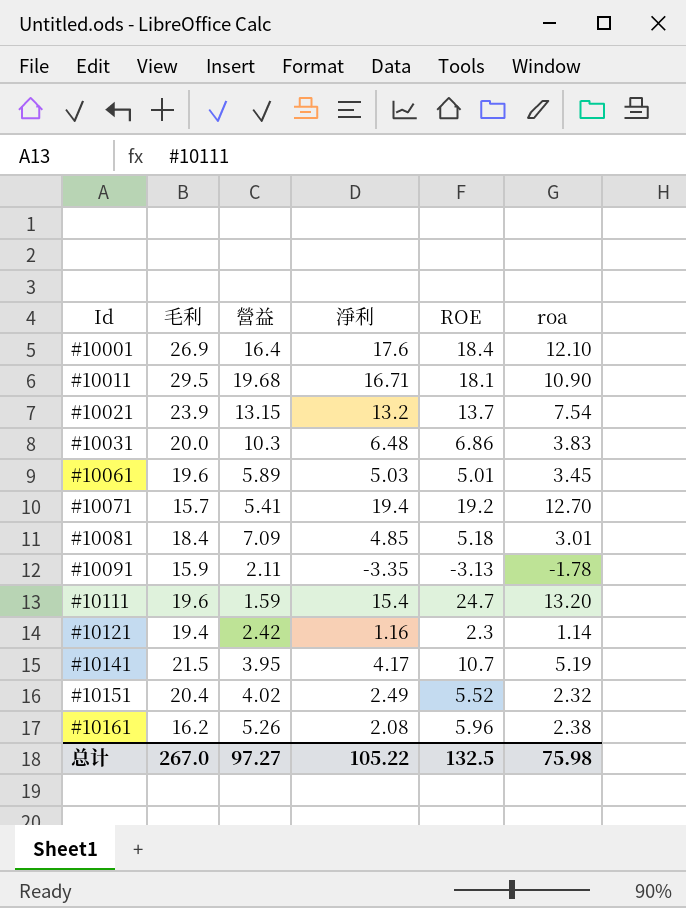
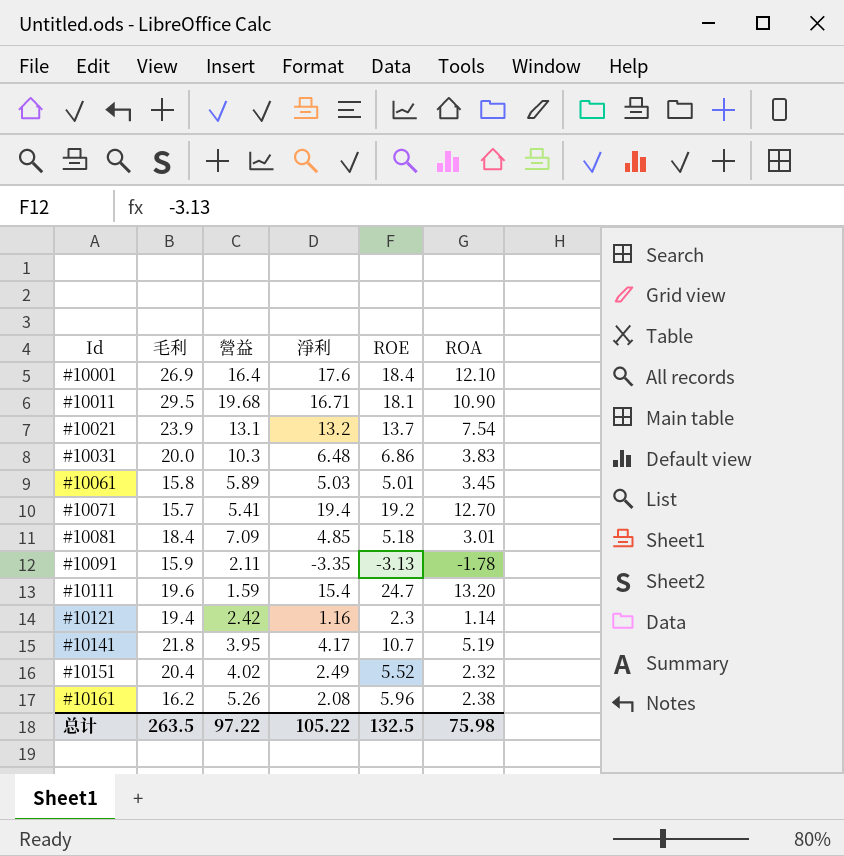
column name: roa -> ROA
#10021 | 營益: 13.15 -> 13.1
#10061 | 毛利: 19.6 -> 15.8
#10141 | 毛利: 21.5 -> 21.8
总计 | 毛利: 267.0 -> 263.5
总计 | 營益: 97.27 -> 97.22

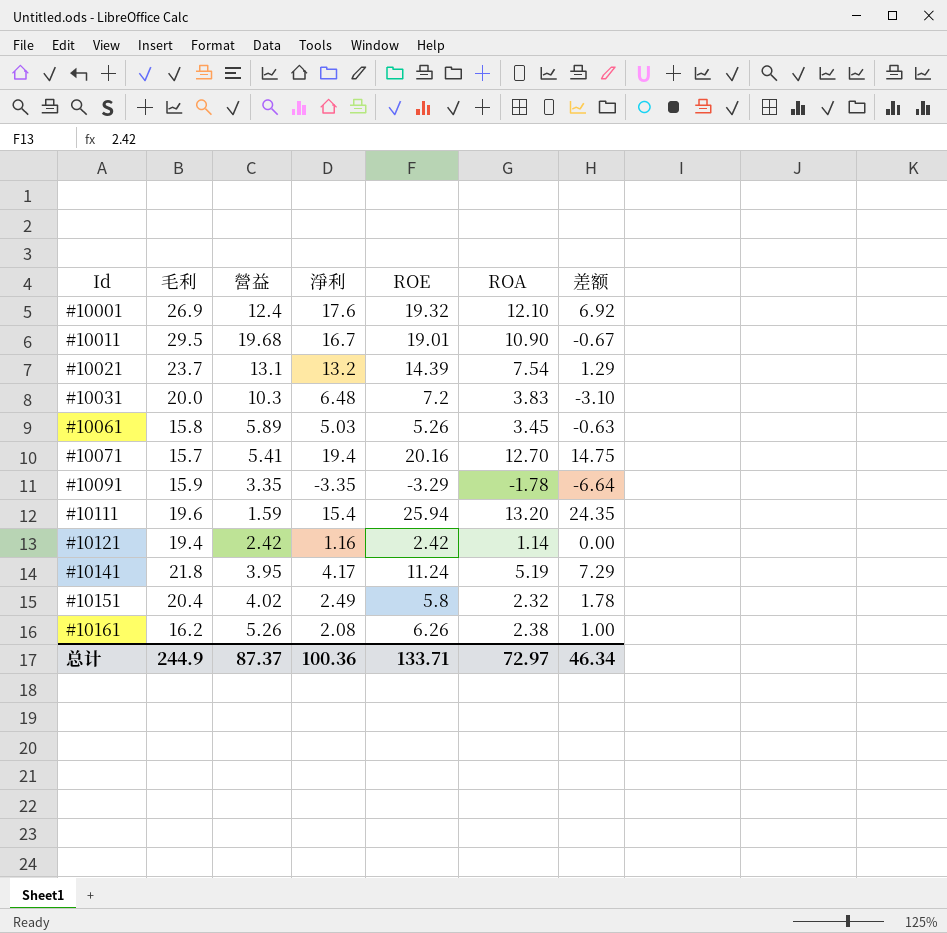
column 差额 | formula: none -> [ROE] - [營益]
row #10081: 18.4 | 7.09 | 4.85 | 5.18 | 3.01 -> none
#10001 | 營益: 16.4 -> 12.4
#10001 | ROE: 18.4 -> 19.32
#10011 | 淨利: 16.71 -> 16.7
#10011 | ROE: 18.1 -> 19.01
#10021 | 毛利: 23.9 -> 23.7
#10021 | ROE: 13.7 -> 14.39
#10031 | ROE: 6.86 -> 7.2
#10061 | ROE: 5.01 -> 5.26
#10071 | ROE: 19.2 -> 20.16
#10091 | 營益: 2.11 -> 3.35
#10091 | ROE: -3.13 -> -3.29
#10111 | ROE: 24.7 -> 25.94
#10121 | ROE: 2.3 -> 2.42
#10141 | ROE: 10.7 -> 11.24
#10151 | ROE: 5.52 -> 5.8
#10161 | ROE: 5.96 -> 6.26
总计 | 毛利: 263.5 -> 244.9
总计 | 營益: 97.22 -> 87.37
总计 | 淨利: 105.22 -> 100.36
总计 | ROE: 132.5 -> 133.71
总计 | ROA: 75.98 -> 72.97

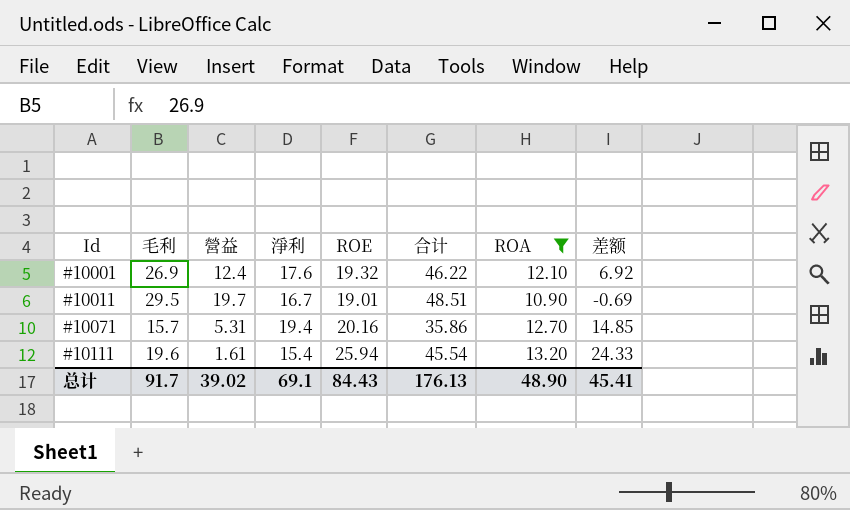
filter: none -> ROA >= 10.90
column 合计 | formula: none -> [毛利] + [ROE]
#10011 | 營益: 19.68 -> 19.7
#10011 | 差额: -0.67 -> -0.69
#10071 | 營益: 5.41 -> 5.31
#10071 | 差额: 14.75 -> 14.85
#10111 | 營益: 1.59 -> 1.61
#10111 | 差额: 24.35 -> 24.33
总计 | 毛利: 244.9 -> 91.7
总计 | 營益: 87.37 -> 39.02
总计 | 淨利: 100.36 -> 69.1
总计 | ROE: 133.71 -> 84.43
总计 | ROA: 72.97 -> 48.90
总计 | 差额: 46.34 -> 45.41

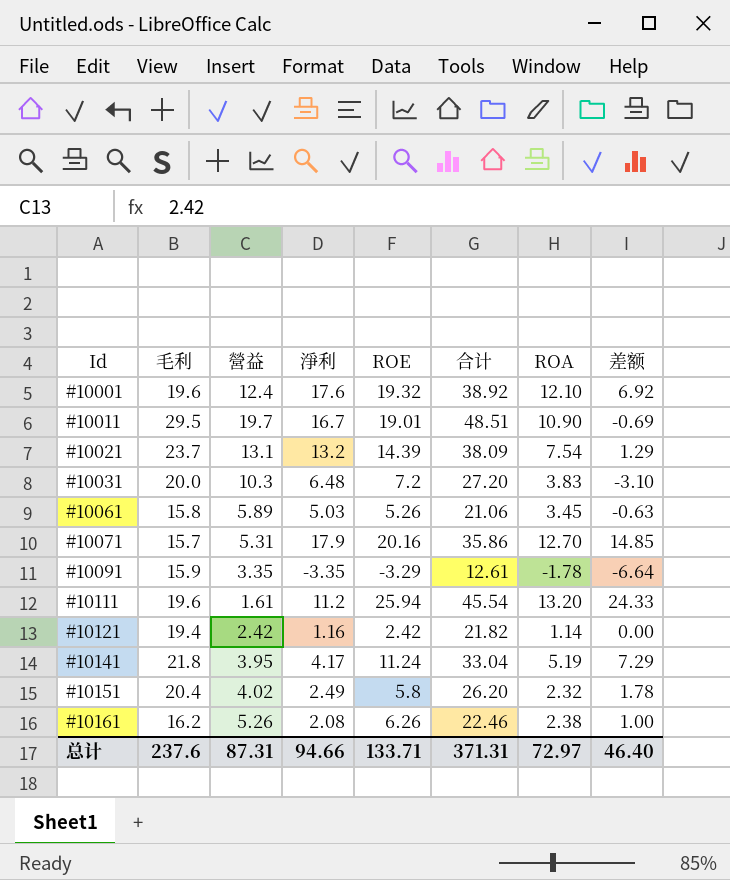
filter: ROA >= 10.90 -> none
#10001 | 毛利: 26.9 -> 19.6
#10001 | 合计: 46.22 -> 38.92
#10071 | 淨利: 19.4 -> 17.9
#10111 | 淨利: 15.4 -> 11.2
总计 | 毛利: 91.7 -> 237.6
总计 | 營益: 39.02 -> 87.31
总计 | 淨利: 69.1 -> 94.66
总计 | ROE: 84.43 -> 133.71
总计 | 合计: 176.13 -> 371.31
总计 | ROA: 48.90 -> 72.97
总计 | 差额: 45.41 -> 46.40

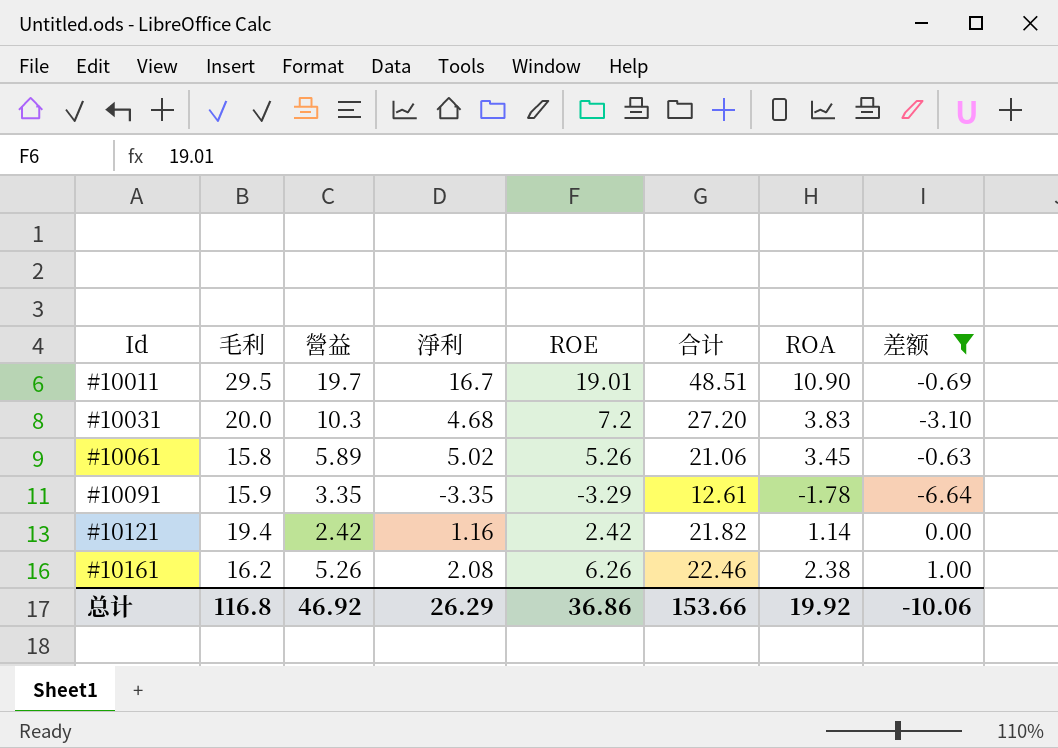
filter: none -> 差额 <= 1.00
#10031 | 淨利: 6.48 -> 4.68
#10061 | 淨利: 5.03 -> 5.02
总计 | 毛利: 237.6 -> 116.8
总计 | 營益: 87.31 -> 46.92
总计 | 淨利: 94.66 -> 26.29
总计 | ROE: 133.71 -> 36.86
总计 | 合计: 371.31 -> 153.66
总计 | ROA: 72.97 -> 19.92
总计 | 差额: 46.40 -> -10.06

